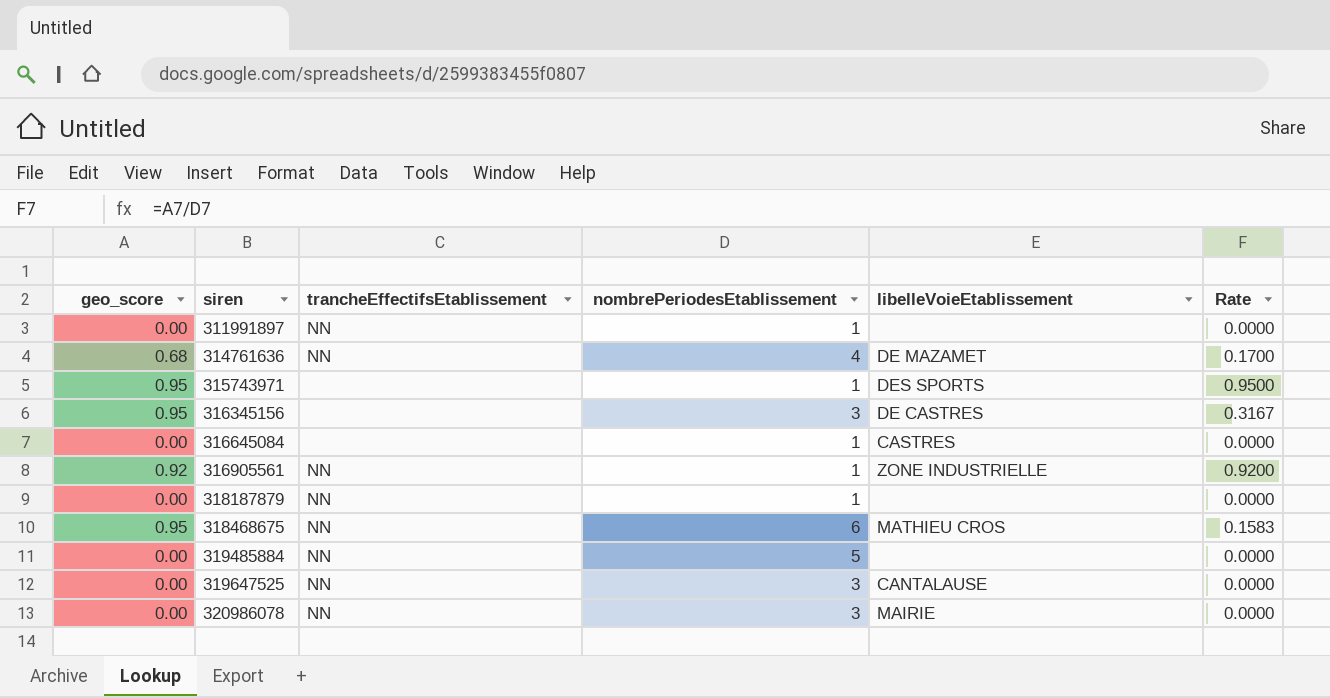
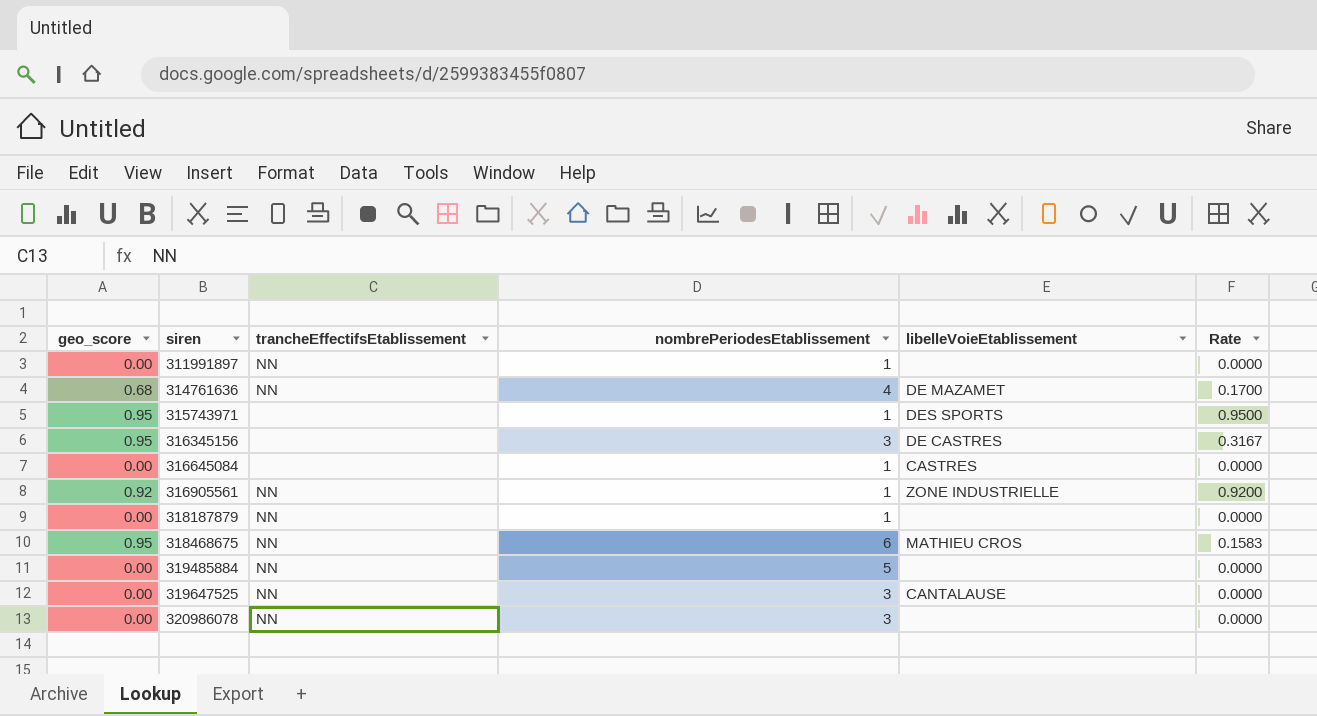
320986078 | libelleVoieEtablissement: MAIRIE -> none

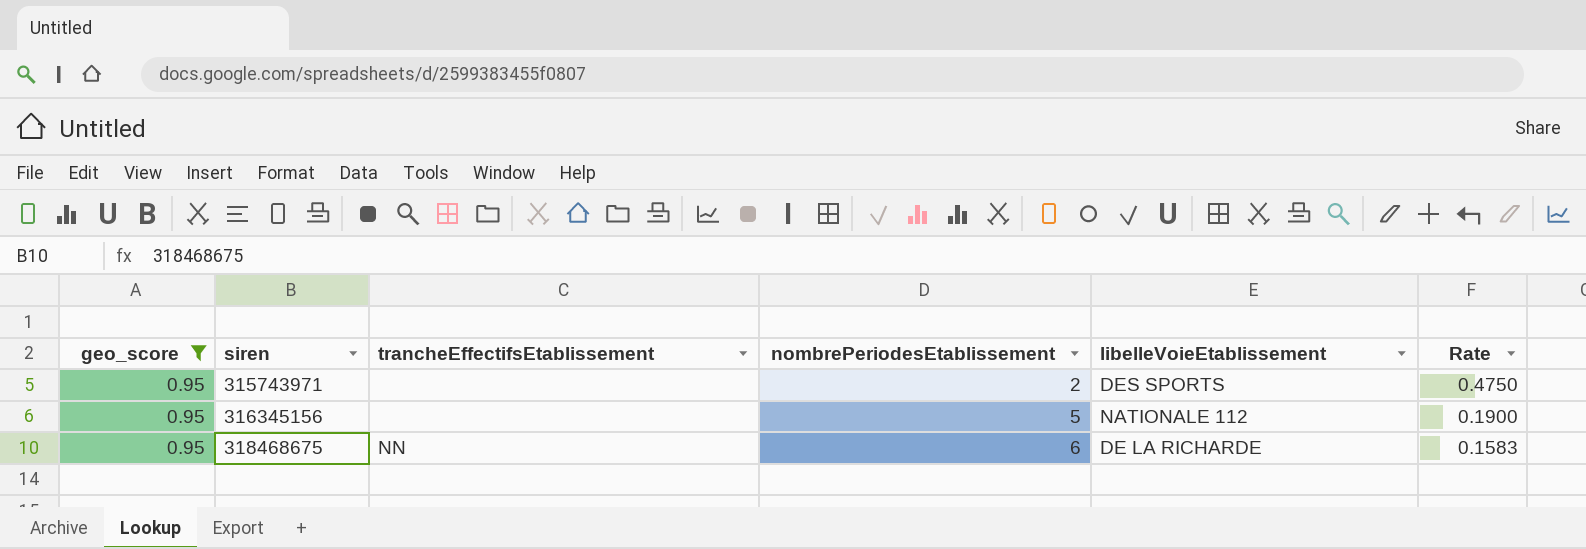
filter: none -> geo_score = 0.95
315743971 | nombrePeriodesEtablissement: 1 -> 2
315743971 | Rate: 0.9500 -> 0.4750
316345156 | nombrePeriodesEtablissement: 3 -> 5
316345156 | libelleVoieEtablissement: DE CASTRES -> NATIONALE 112
316345156 | Rate: 0.3167 -> 0.1900
318468675 | libelleVoieEtablissement: MATHIEU CROS -> DE LA RICHARDE

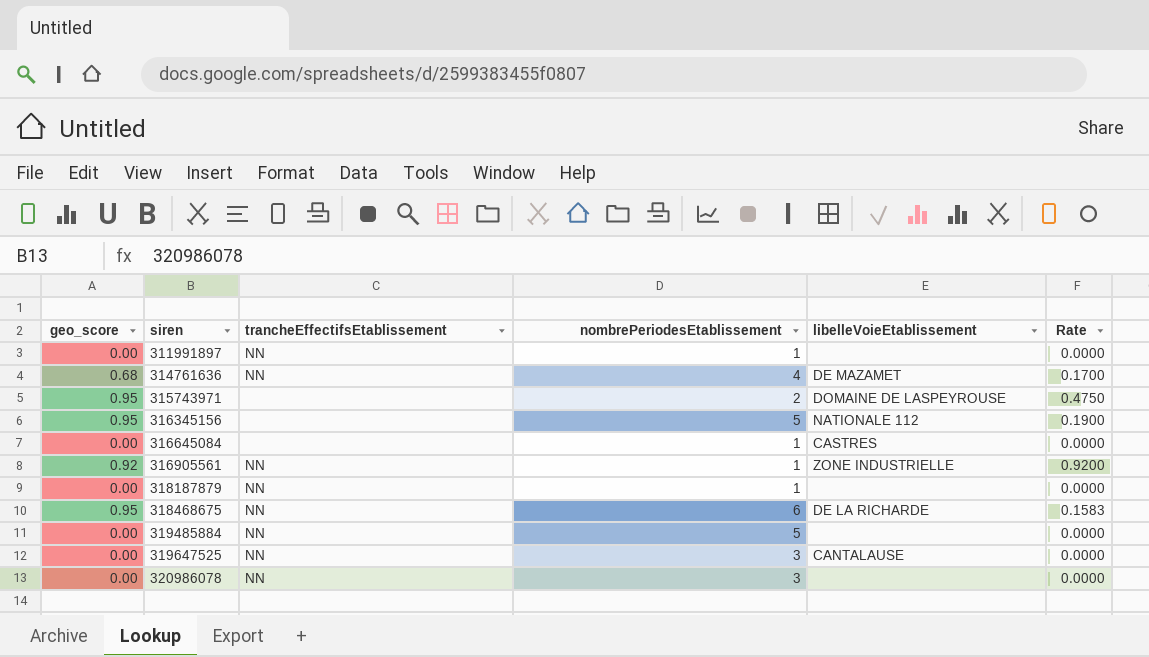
filter: geo_score = 0.95 -> none
315743971 | libelleVoieEtablissement: DES SPORTS -> DOMAINE DE LASPEYROUSE

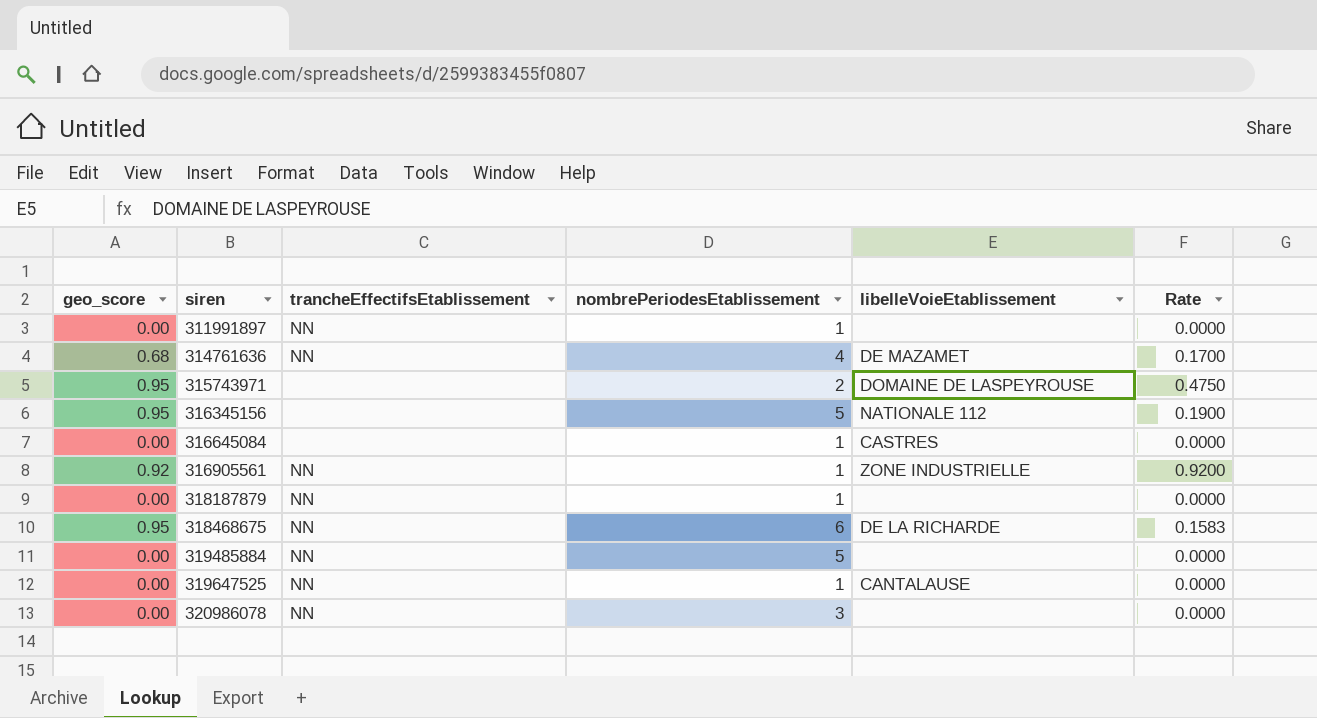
319647525 | nombrePeriodesEtablissement: 3 -> 1

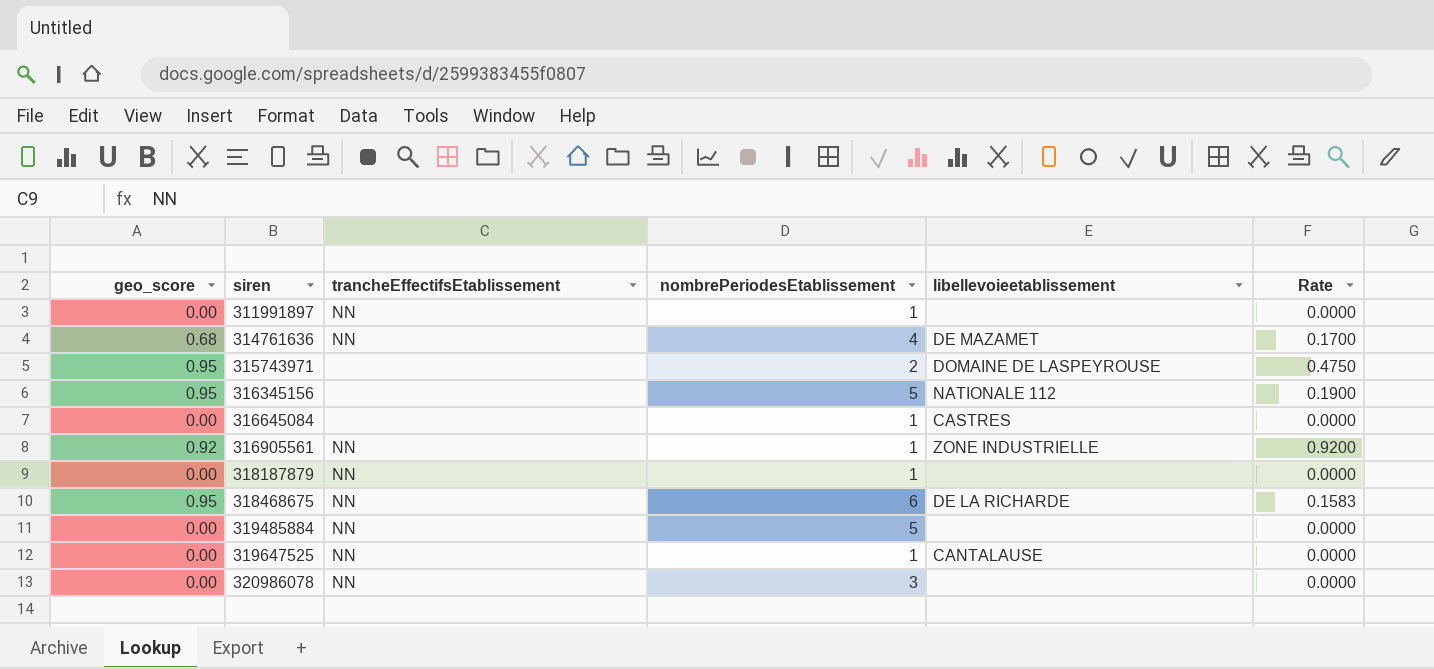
column name: libelleVoieEtablissement -> libellevoieetablissement

